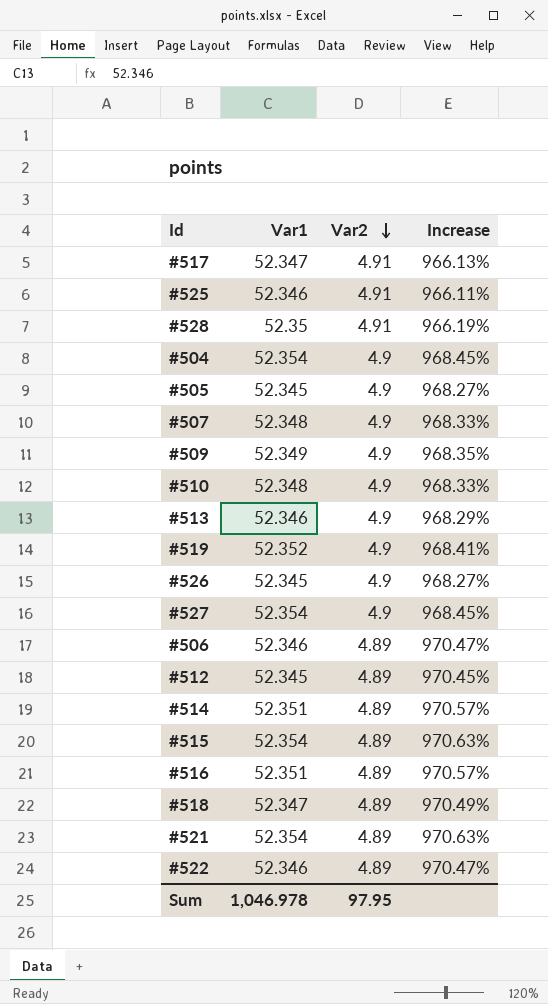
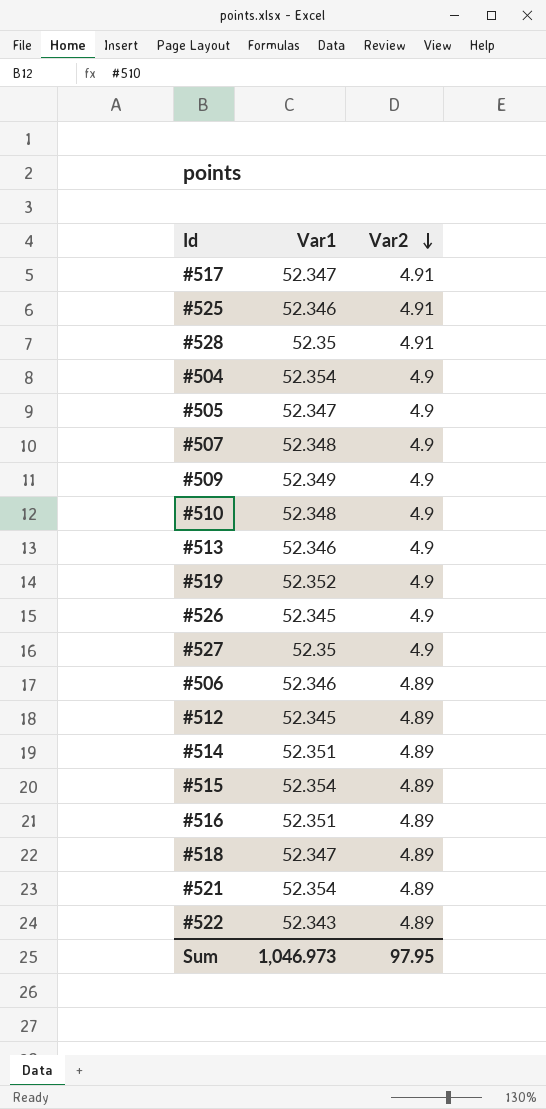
column Increase | formula: ([Var1] - [Var2]) / [Var2] -> none
#505 | Var1: 52.345 -> 52.347
#527 | Var1: 52.354 -> 52.35
#522 | Var1: 52.346 -> 52.343
Sum | Var1: 1,046.978 -> 1,046.973

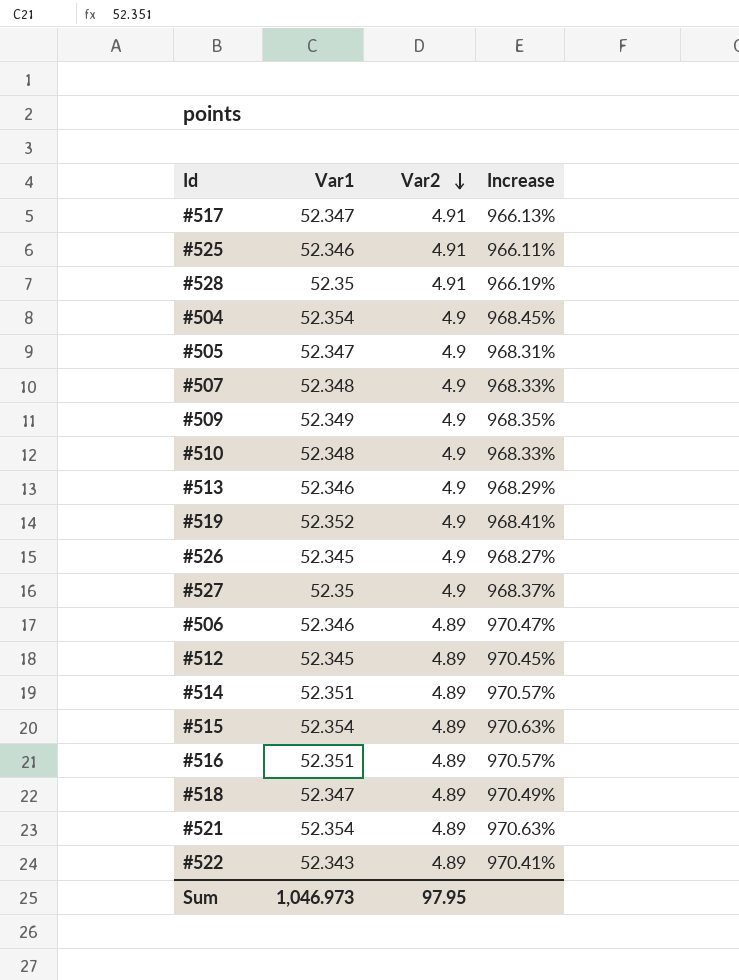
column Increase | formula: none -> ([Var1] - [Var2]) / [Var2]

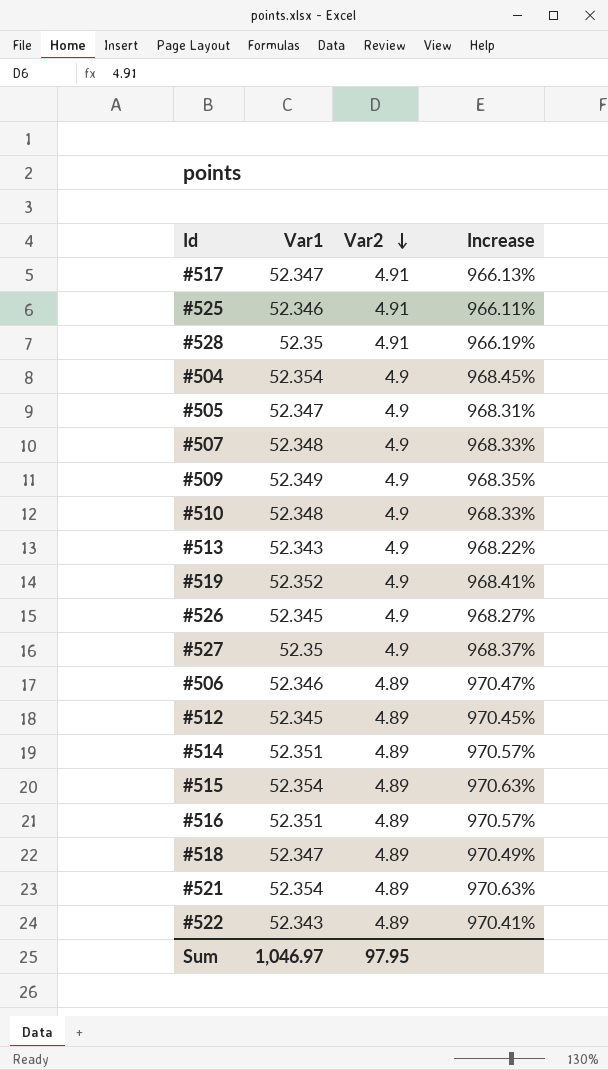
#513 | Var1: 52.346 -> 52.343
#513 | Increase: 968.29% -> 968.22%
Sum | Var1: 1,046.973 -> 1,046.97

